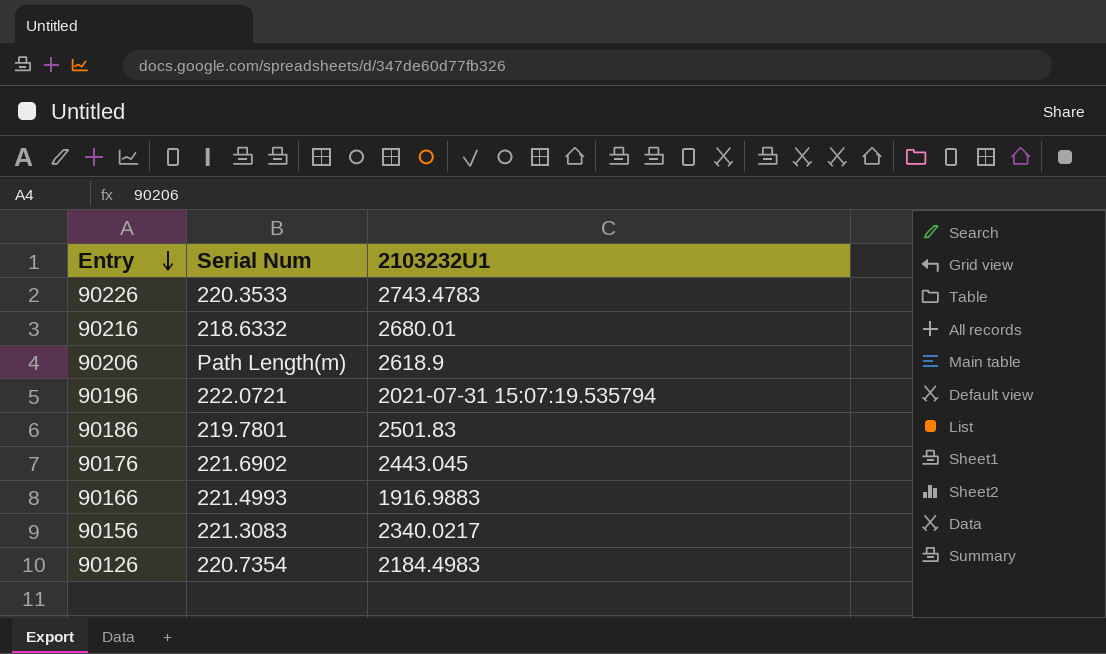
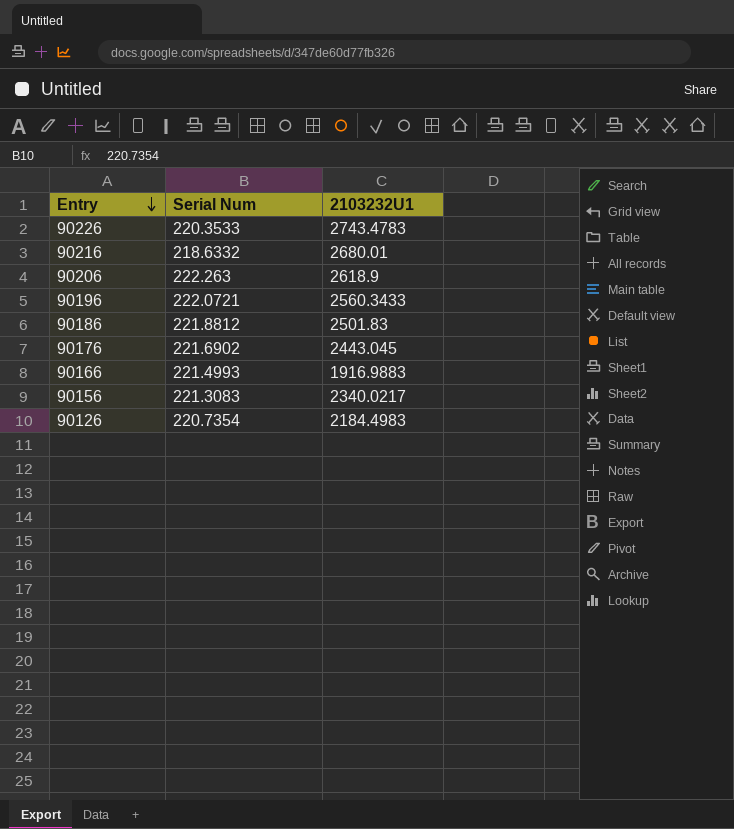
90206 | Serial Num: Path Length(m) -> 222.263
90196 | 2103232U1: 2021-07-31 15:07:19.535794 -> 2560.3433
90186 | Serial Num: 219.7801 -> 221.8812

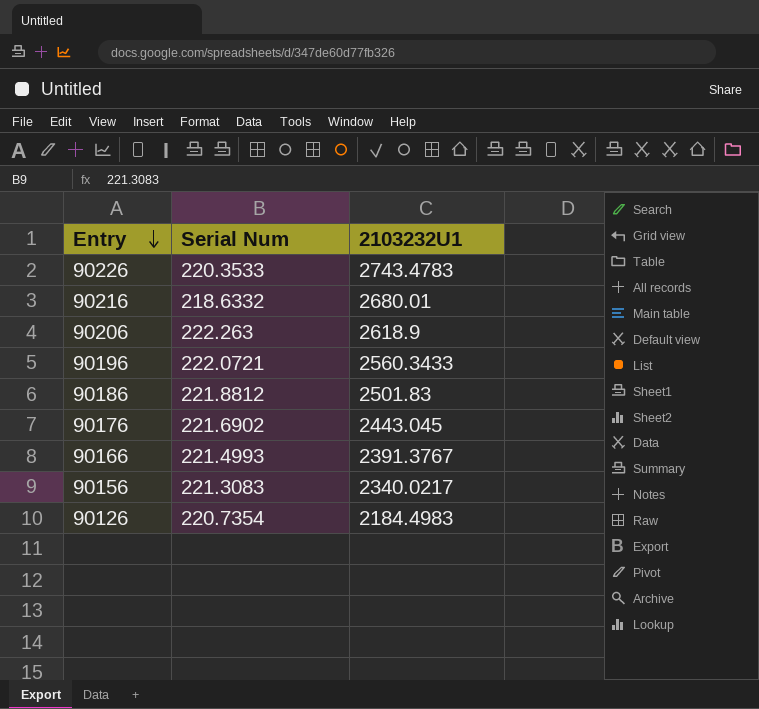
90166 | 2103232U1: 1916.9883 -> 2391.3767

